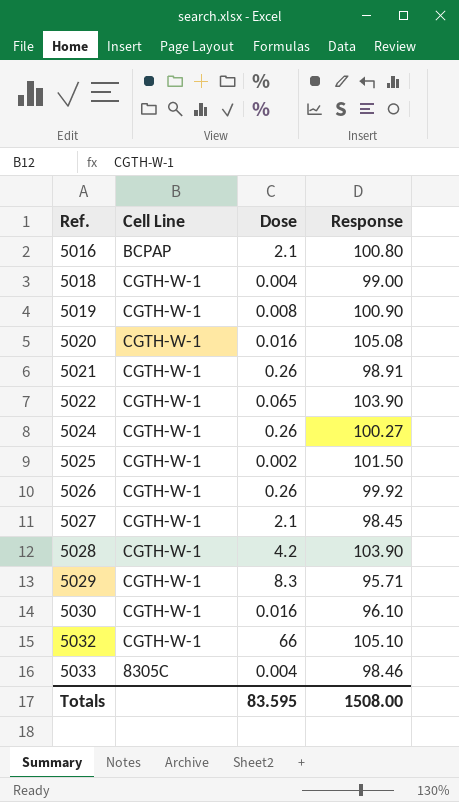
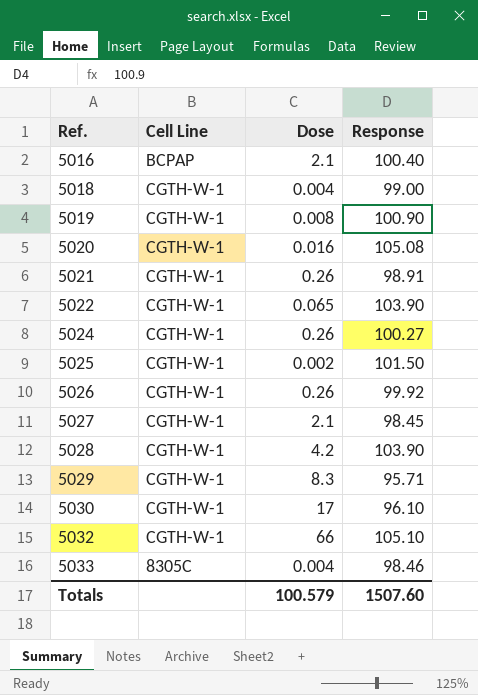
5016 | Response: 100.80 -> 100.40
5030 | Dose: 0.016 -> 17
Totals | Dose: 83.595 -> 100.579
Totals | Response: 1508.00 -> 1507.60

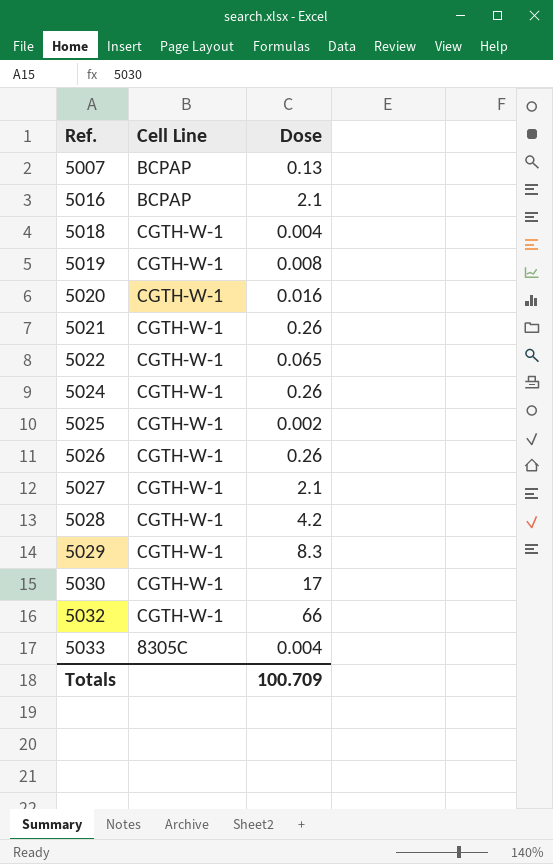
column Response | position: 4 -> none
row 5007: none -> BCPAP | 0.13
Totals | Dose: 100.579 -> 100.709

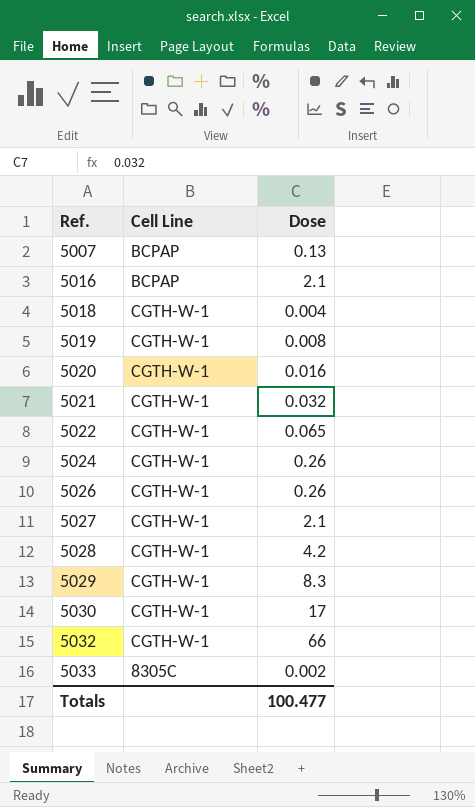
row 5025: CGTH-W-1 | 0.002 -> none
5021 | Dose: 0.26 -> 0.032
5033 | Dose: 0.004 -> 0.002
Totals | Dose: 100.709 -> 100.477

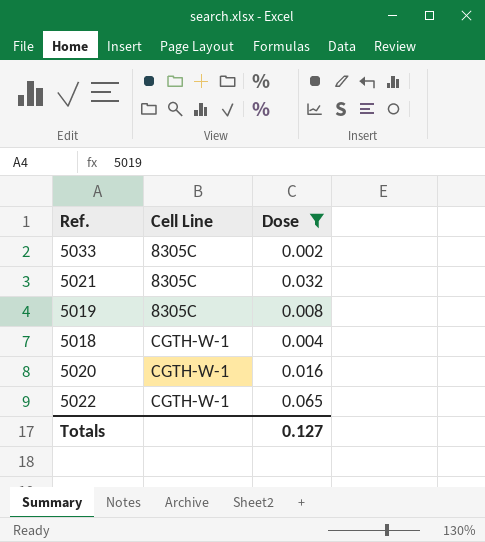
filter: none -> Dose <= 0.065
row order: Ref. ascending -> Cell Line ascending
5021 | Cell Line: CGTH-W-1 -> 8305C
5019 | Cell Line: CGTH-W-1 -> 8305C
Totals | Dose: 100.477 -> 0.127

